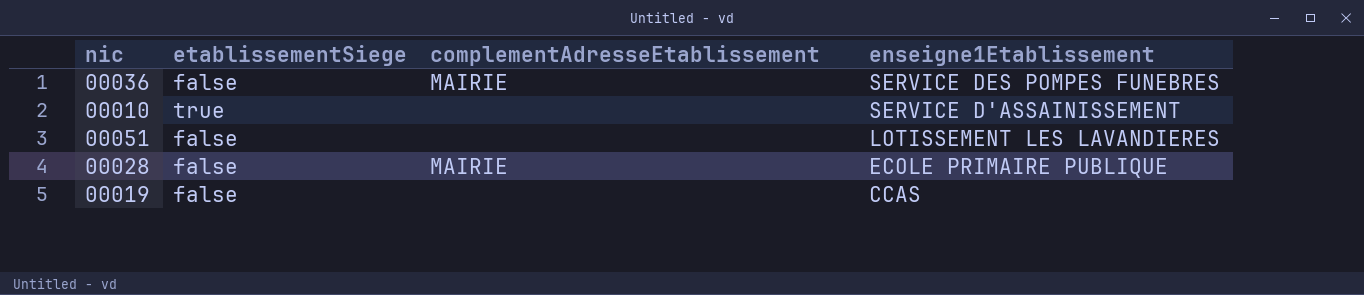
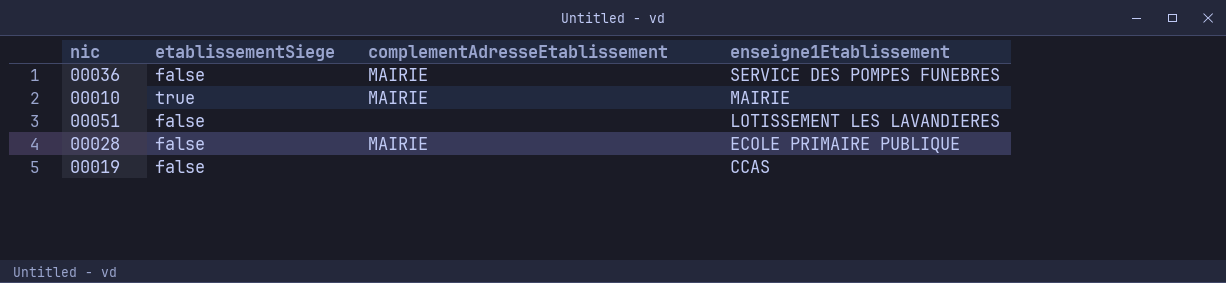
00010 | complementAdresseEtablissement: none -> MAIRIE
00010 | enseigne1Etablissement: SERVICE D'ASSAINISSEMENT -> MAIRIE

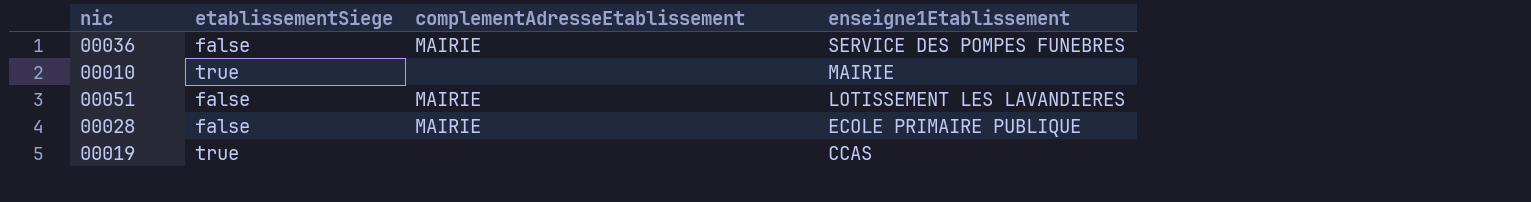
00010 | complementAdresseEtablissement: MAIRIE -> none
00051 | complementAdresseEtablissement: none -> MAIRIE
00019 | etablissementSiege: false -> true

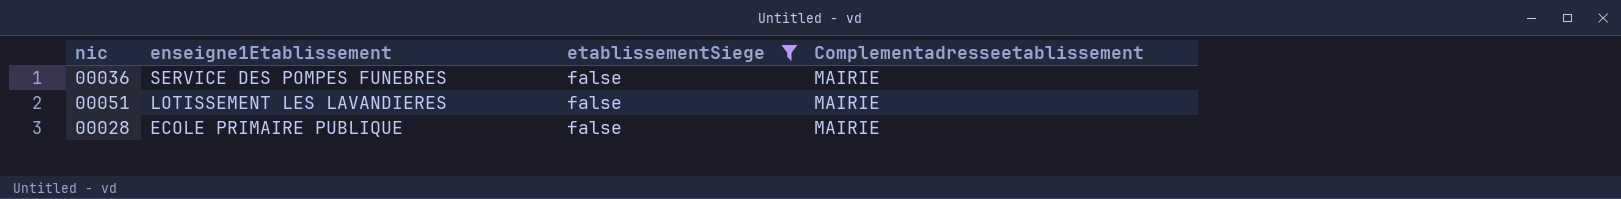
filter: none -> etablissementSiege = false
column enseigne1Etablissement | position: 4 -> 2
column name: complementAdresseEtablissement -> Complementadresseetablissement

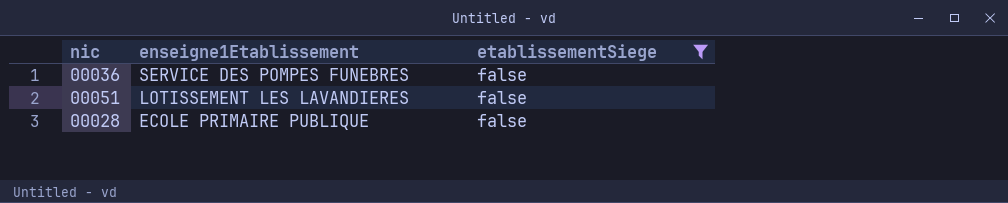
column Complementadresseetablissement | position: 4 -> none

